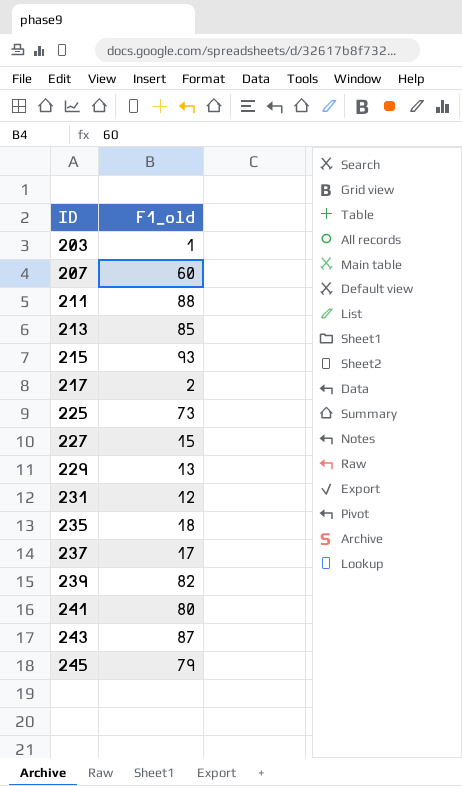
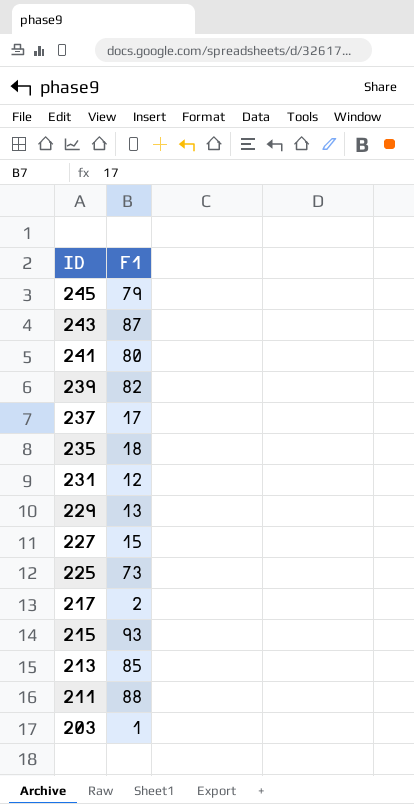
row order: ID ascending -> ID descending
column name: F1_old -> F1
row 207: 60 -> none

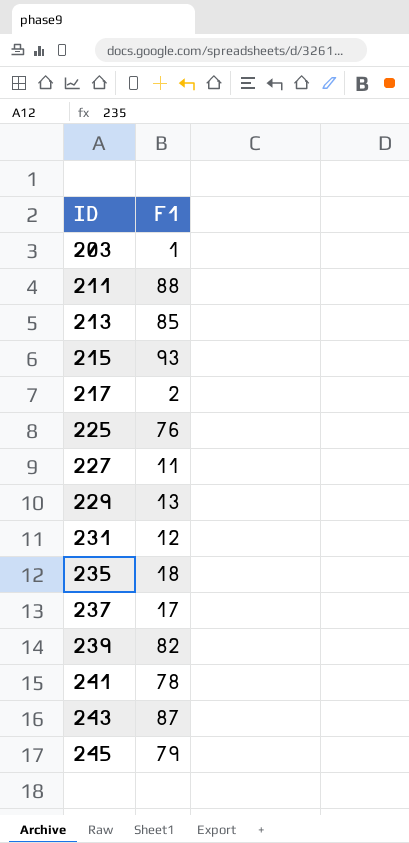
row order: ID descending -> ID ascending
225 | F1: 73 -> 76
227 | F1: 15 -> 11
241 | F1: 80 -> 78

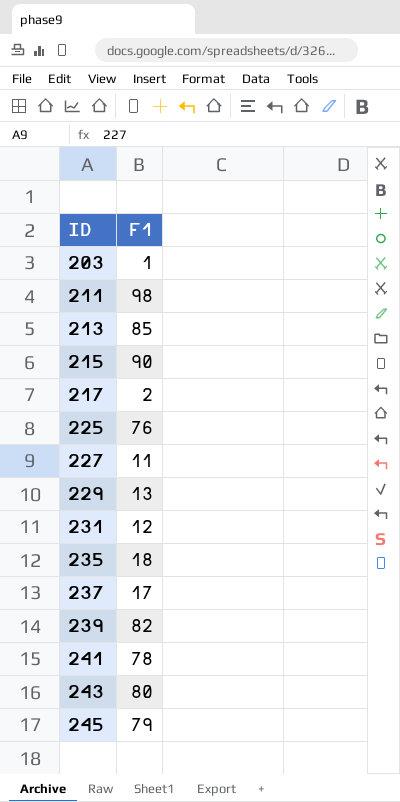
211 | F1: 88 -> 98
215 | F1: 93 -> 90
243 | F1: 87 -> 80

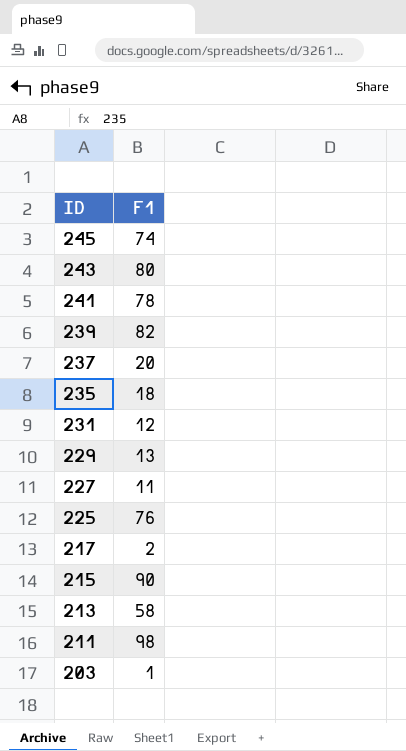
row order: ID ascending -> ID descending
245 | F1: 79 -> 74
237 | F1: 17 -> 20
213 | F1: 85 -> 58

